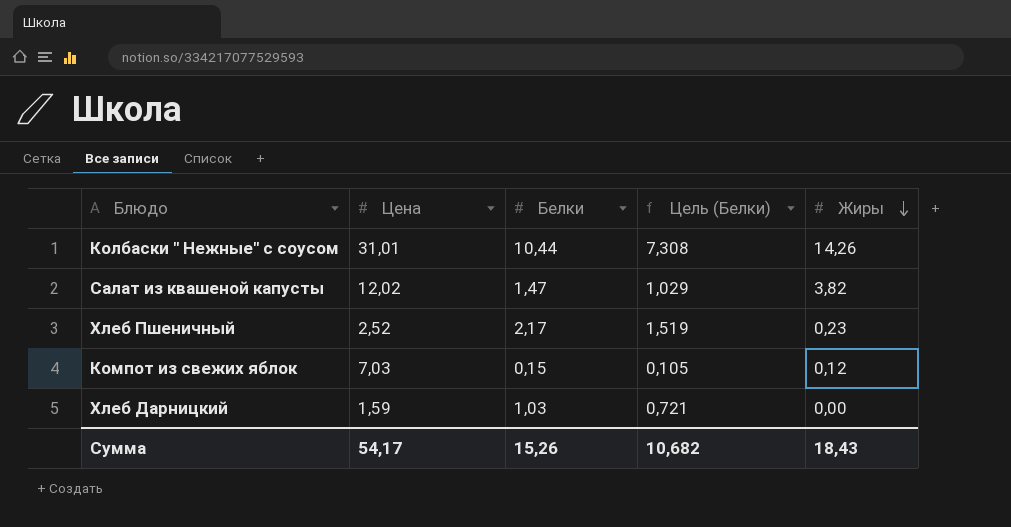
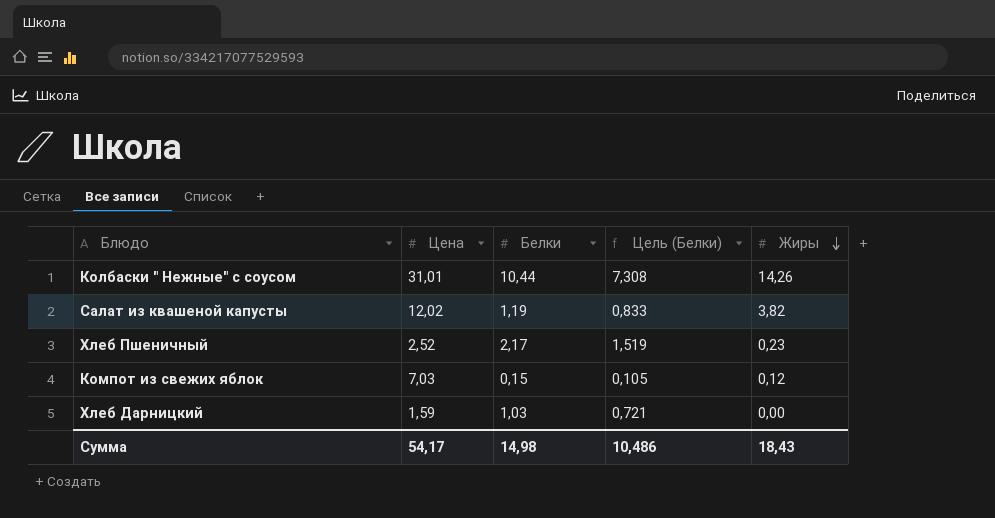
Салат из квашеной капусты | Белки: 1,47 -> 1,19
Салат из квашеной капусты | Цель (Белки): 1,029 -> 0,833
Сумма | Белки: 15,26 -> 14,98
Сумма | Цель (Белки): 10,682 -> 10,486

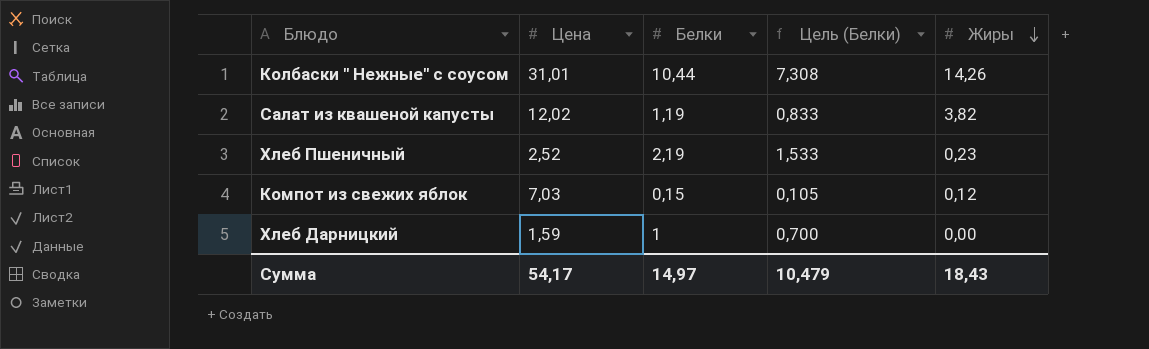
Хлеб Пшеничный | Белки: 2,17 -> 2,19
Хлеб Пшеничный | Цель (Белки): 1,519 -> 1,533
Хлеб Дарницкий | Белки: 1,03 -> 1
Хлеб Дарницкий | Цель (Белки): 0,721 -> 0,700
Сумма | Белки: 14,98 -> 14,97
Сумма | Цель (Белки): 10,486 -> 10,479

